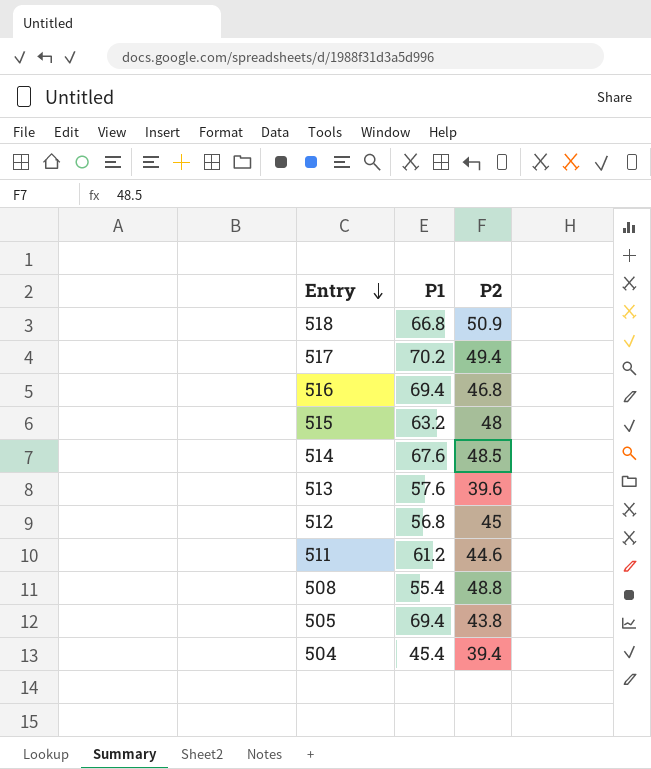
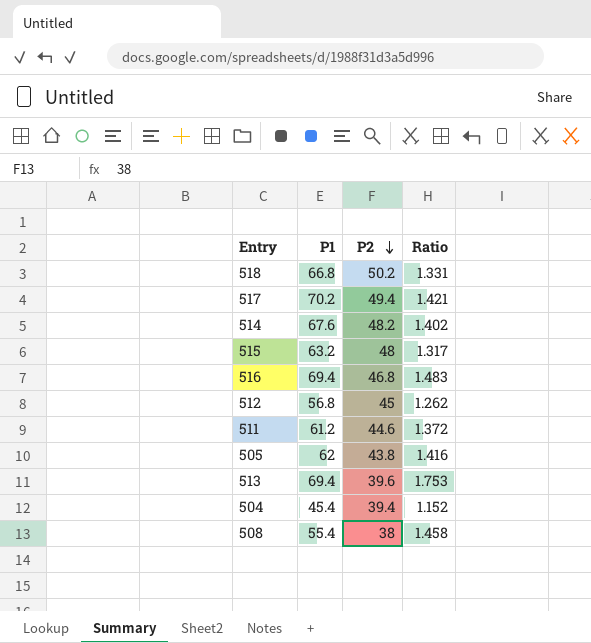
row order: Entry descending -> P2 descending
column Ratio | formula: none -> [P1] / [P2]
518 | P2: 50.9 -> 50.2
514 | P2: 48.5 -> 48.2
505 | P1: 69.4 -> 62
513 | P1: 57.6 -> 69.4
508 | P2: 48.8 -> 38

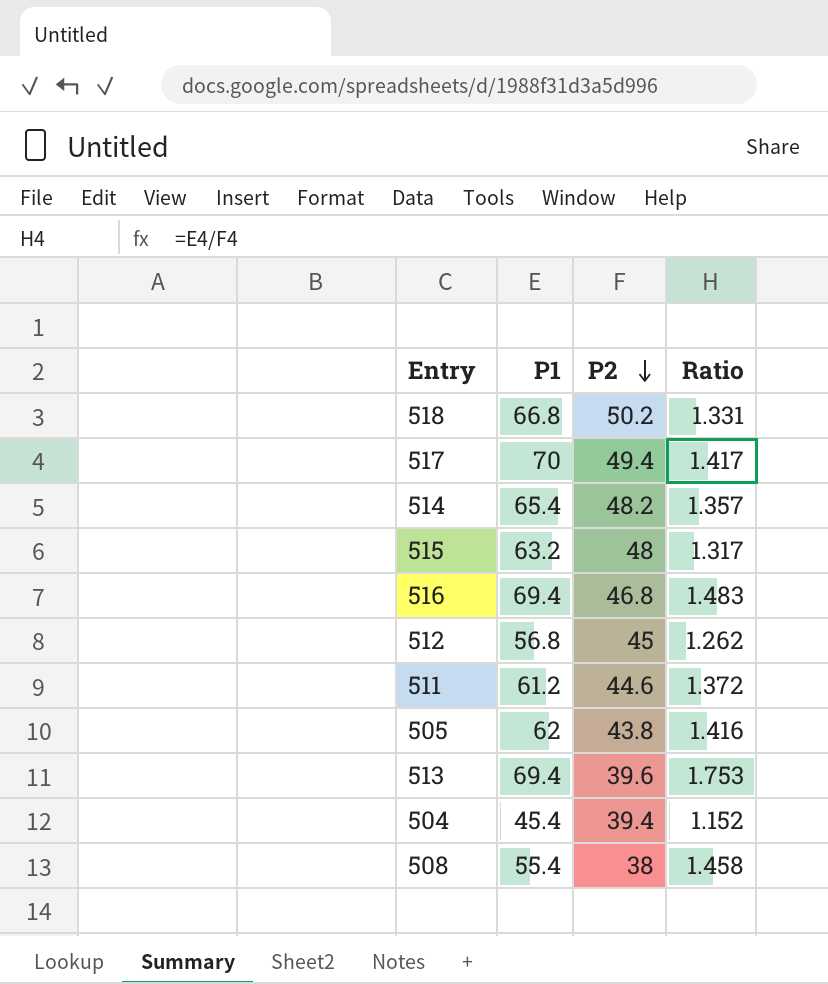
517 | P1: 70.2 -> 70
517 | Ratio: 1.421 -> 1.417
514 | P1: 67.6 -> 65.4
514 | Ratio: 1.402 -> 1.357

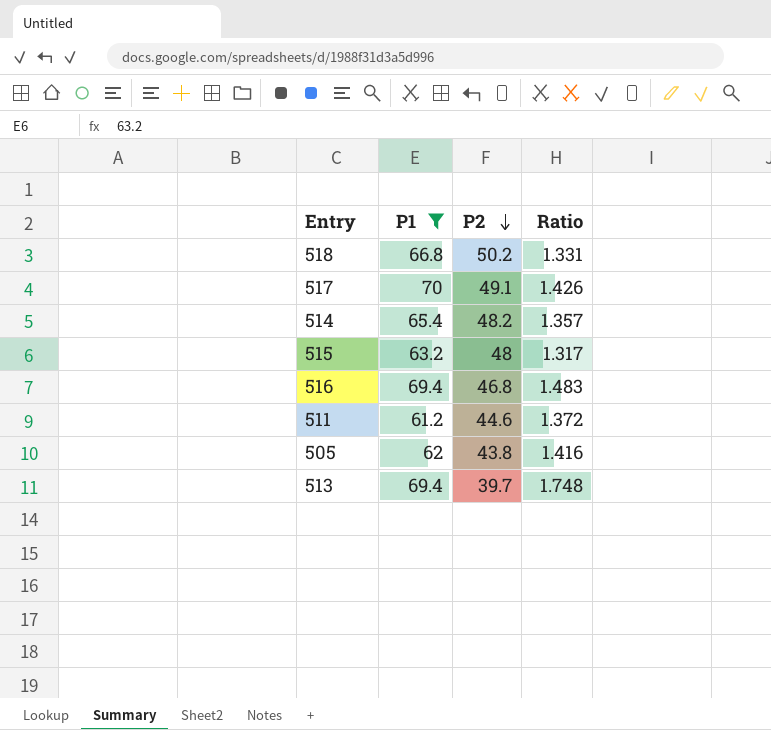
filter: none -> P1 >= 61.2
517 | P2: 49.4 -> 49.1
517 | Ratio: 1.417 -> 1.426
513 | P2: 39.6 -> 39.7
513 | Ratio: 1.753 -> 1.748

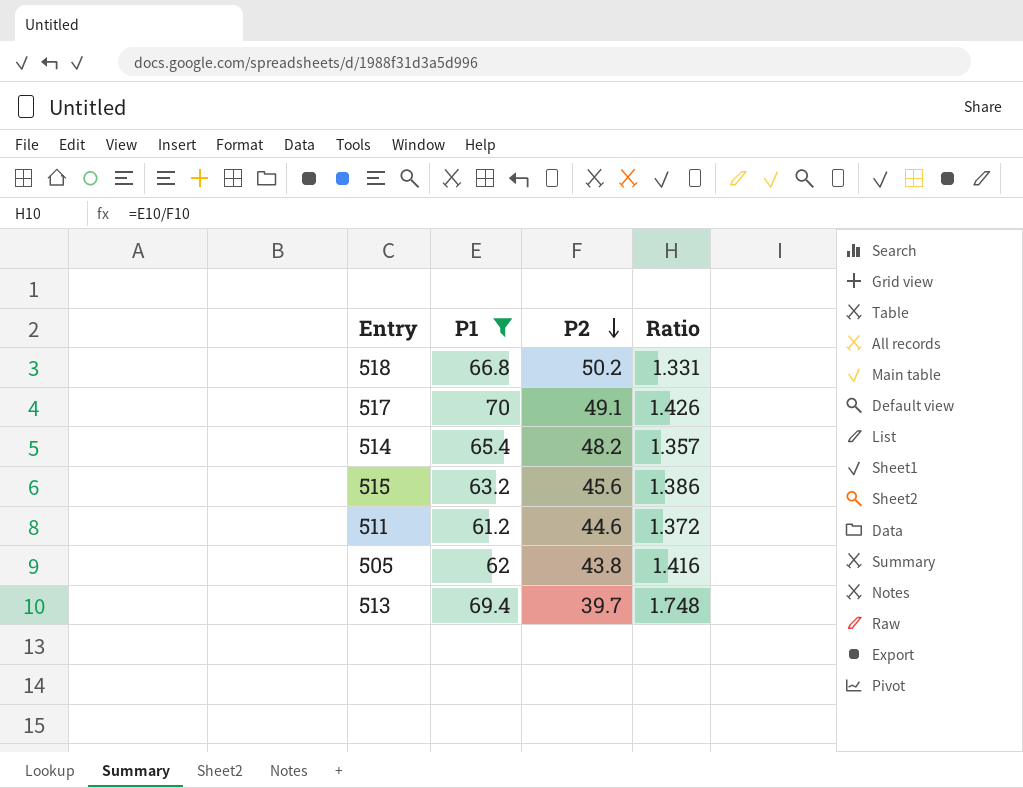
row 516: 69.4 | 46.8 | 1.483 -> none
515 | P2: 48 -> 45.6
515 | Ratio: 1.317 -> 1.386

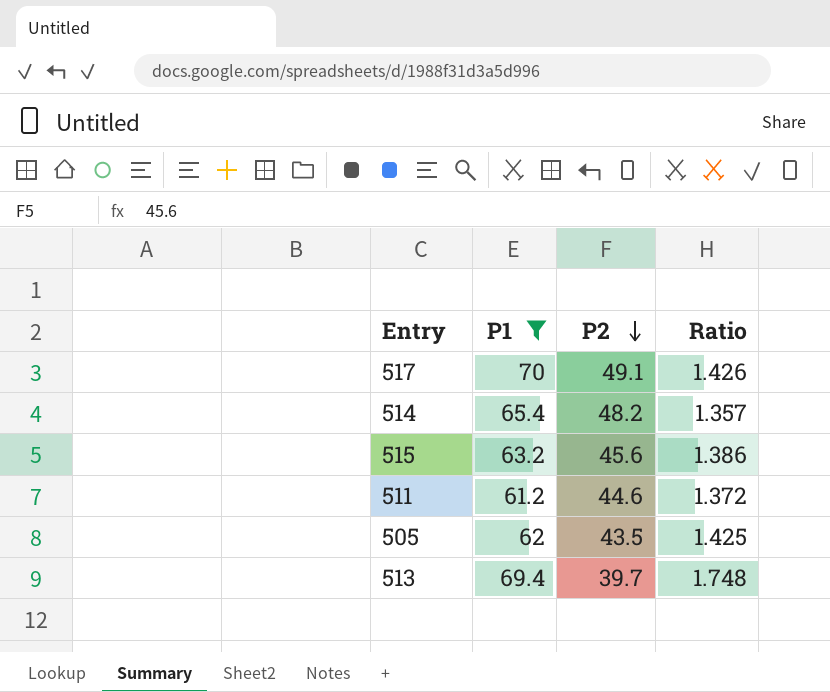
row 518: 66.8 | 50.2 | 1.331 -> none
505 | P2: 43.8 -> 43.5
505 | Ratio: 1.416 -> 1.425

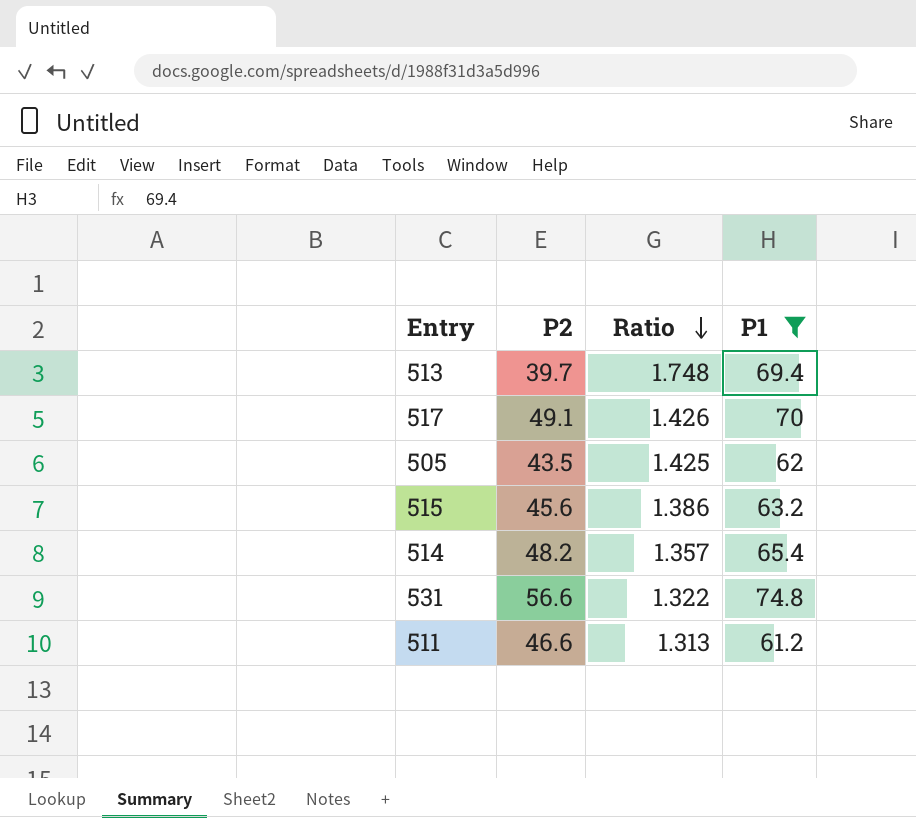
row order: P2 descending -> Ratio descending
column P1 | position: 2 -> 4
row 531: none -> 56.6 | 1.322 | 74.8
511 | P2: 44.6 -> 46.6
511 | Ratio: 1.372 -> 1.313

